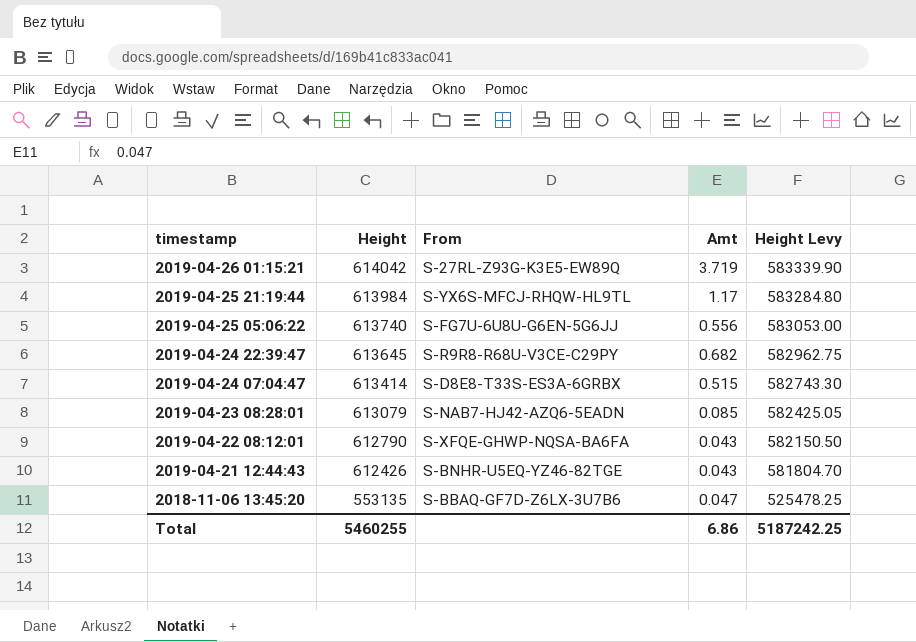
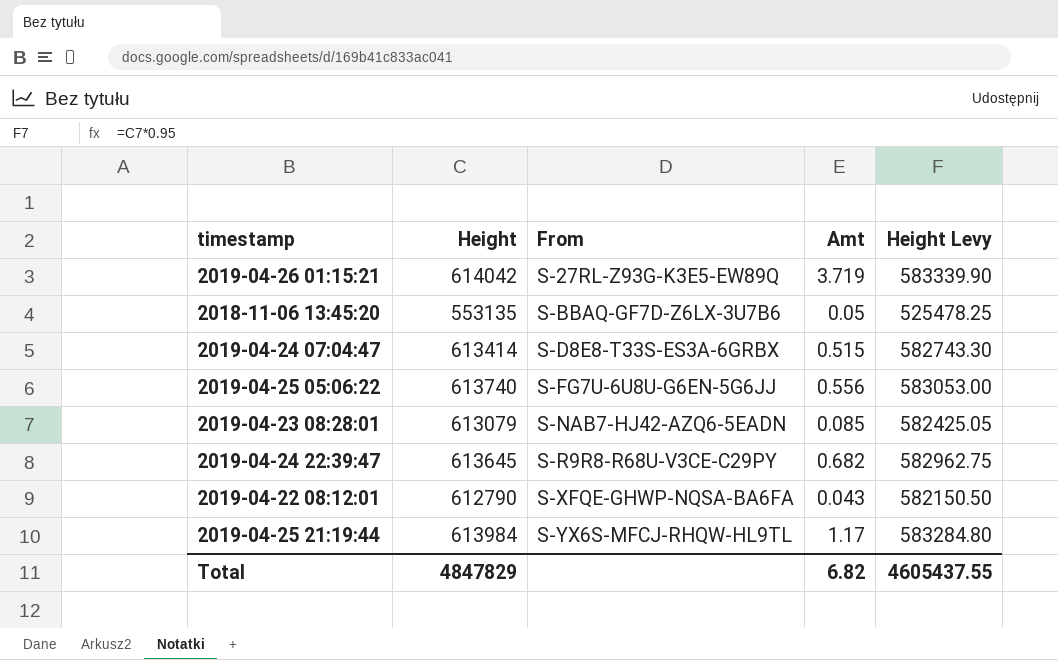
row order: timestamp descending -> From ascending
row 2019-04-21 12:44:43: 612426 | S-BNHR-U5EQ-YZ46-82TGE | 0.043 | 581804.70 -> none
2018-11-06 13:45:20 | Amt: 0.047 -> 0.05
Total | Height: 5460255 -> 4847829
Total | Amt: 6.86 -> 6.82
Total | Height Levy: 5187242.25 -> 4605437.55

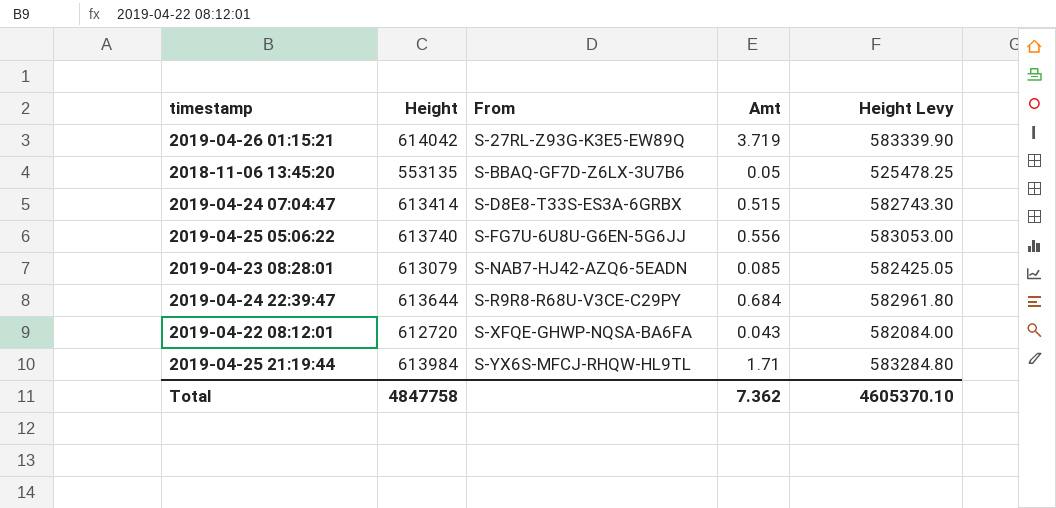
2019-04-24 22:39:47 | Height: 613645 -> 613644
2019-04-24 22:39:47 | Amt: 0.682 -> 0.684
2019-04-24 22:39:47 | Height Levy: 582962.75 -> 582961.80
2019-04-22 08:12:01 | Height: 612790 -> 612720
2019-04-22 08:12:01 | Height Levy: 582150.50 -> 582084.00
2019-04-25 21:19:44 | Amt: 1.17 -> 1.71
Total | Height: 4847829 -> 4847758
Total | Amt: 6.82 -> 7.362
Total | Height Levy: 4605437.55 -> 4605370.10

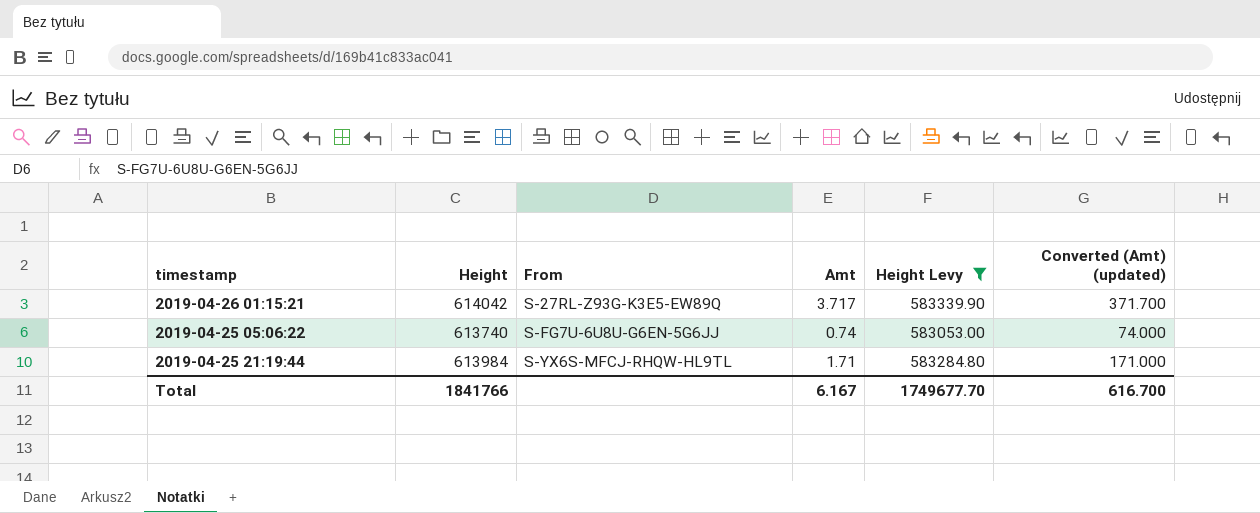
filter: none -> Height Levy >= 583053.00
column Converted (Amt) (updated) | formula: none -> [Amt] * 100
2019-04-26 01:15:21 | Amt: 3.719 -> 3.717
2019-04-25 05:06:22 | Amt: 0.556 -> 0.74
Total | Height: 4847758 -> 1841766
Total | Amt: 7.362 -> 6.167
Total | Height Levy: 4605370.10 -> 1749677.70

